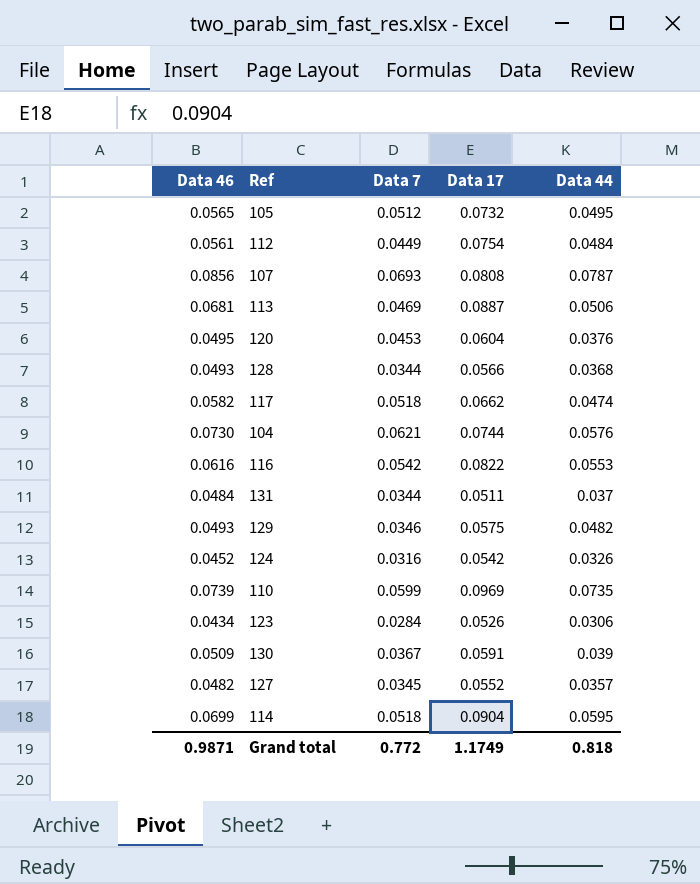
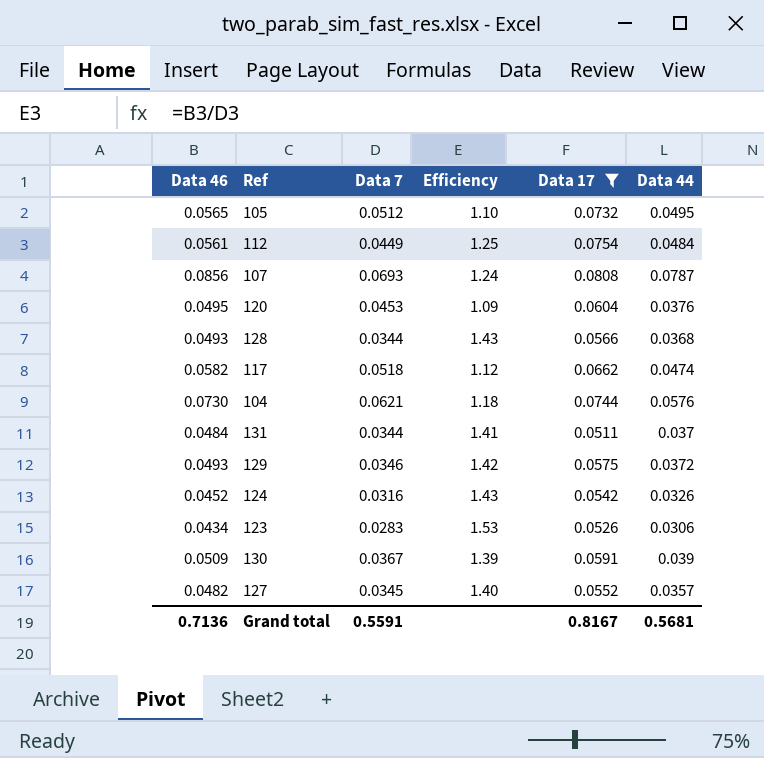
filter: none -> Data 17 <= 0.0808
column Efficiency | formula: none -> [Data 46] / [Data 7]
129 | Data 44: 0.0482 -> 0.0372
123 | Data 7: 0.0284 -> 0.0283
Grand total | Data 46: 0.9871 -> 0.7136
Grand total | Data 7: 0.772 -> 0.5591
Grand total | Data 17: 1.1749 -> 0.8167
Grand total | Data 44: 0.818 -> 0.5681

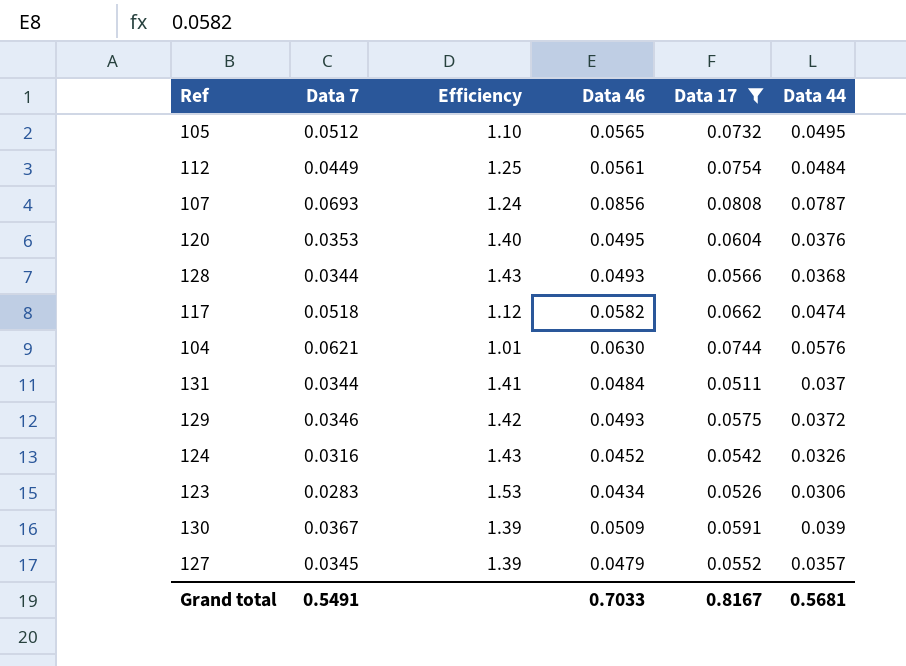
column Data 46 | position: 1 -> 4
120 | Data 7: 0.0453 -> 0.0353
120 | Efficiency: 1.09 -> 1.40
104 | Efficiency: 1.18 -> 1.01
104 | Data 46: 0.0730 -> 0.0630
127 | Efficiency: 1.40 -> 1.39
127 | Data 46: 0.0482 -> 0.0479
Grand total | Data 7: 0.5591 -> 0.5491
Grand total | Data 46: 0.7136 -> 0.7033

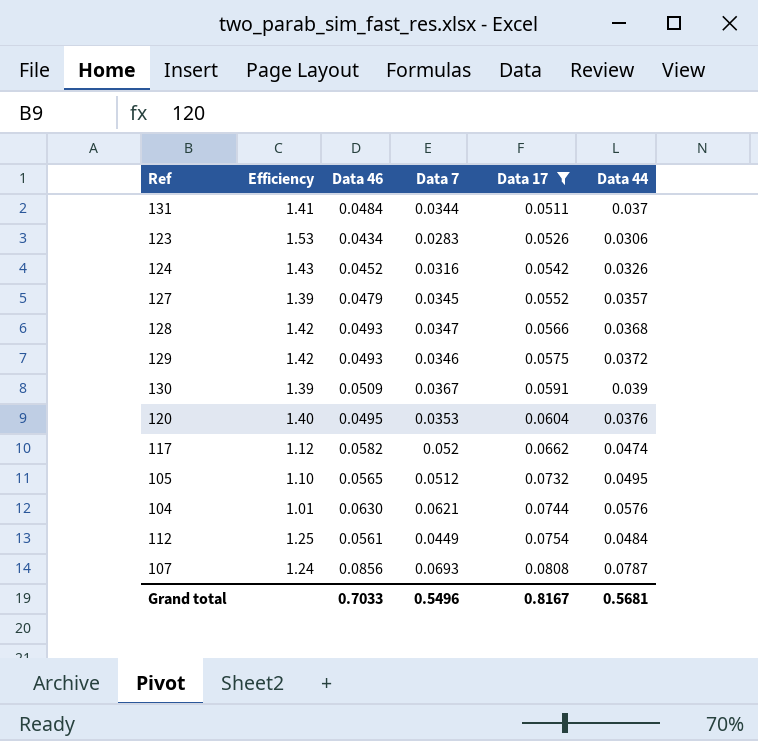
row order: none -> Data 17 ascending
column Data 7 | position: 2 -> 4
128 | Efficiency: 1.43 -> 1.42
128 | Data 7: 0.0344 -> 0.0347
117 | Data 7: 0.0518 -> 0.052
Grand total | Data 7: 0.5491 -> 0.5496

